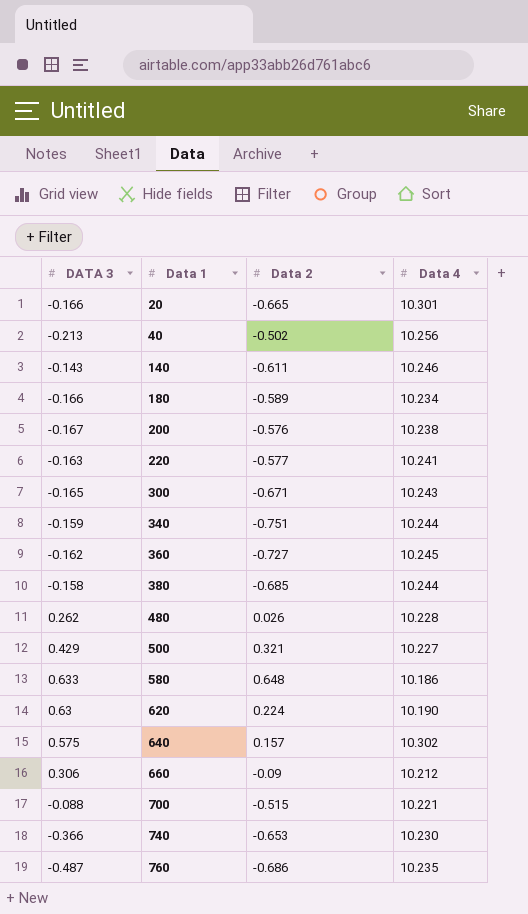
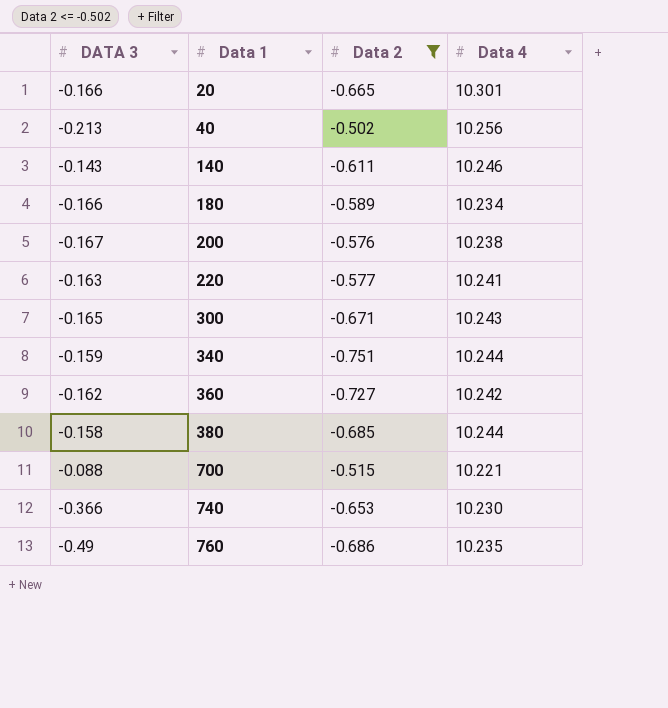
filter: none -> Data 2 <= -0.502
360 | Data 4: 10.245 -> 10.242
760 | DATA 3: -0.487 -> -0.49

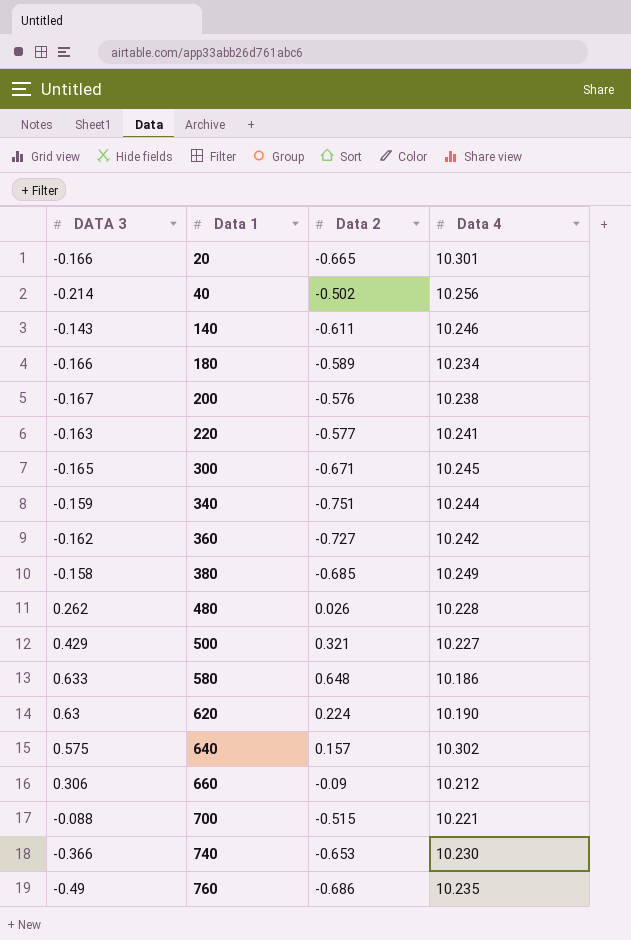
filter: Data 2 <= -0.502 -> none
40 | DATA 3: -0.213 -> -0.214
300 | Data 4: 10.243 -> 10.245
380 | Data 4: 10.244 -> 10.249

